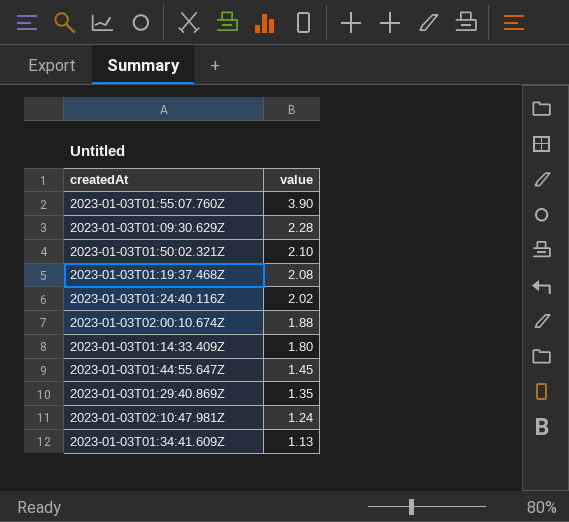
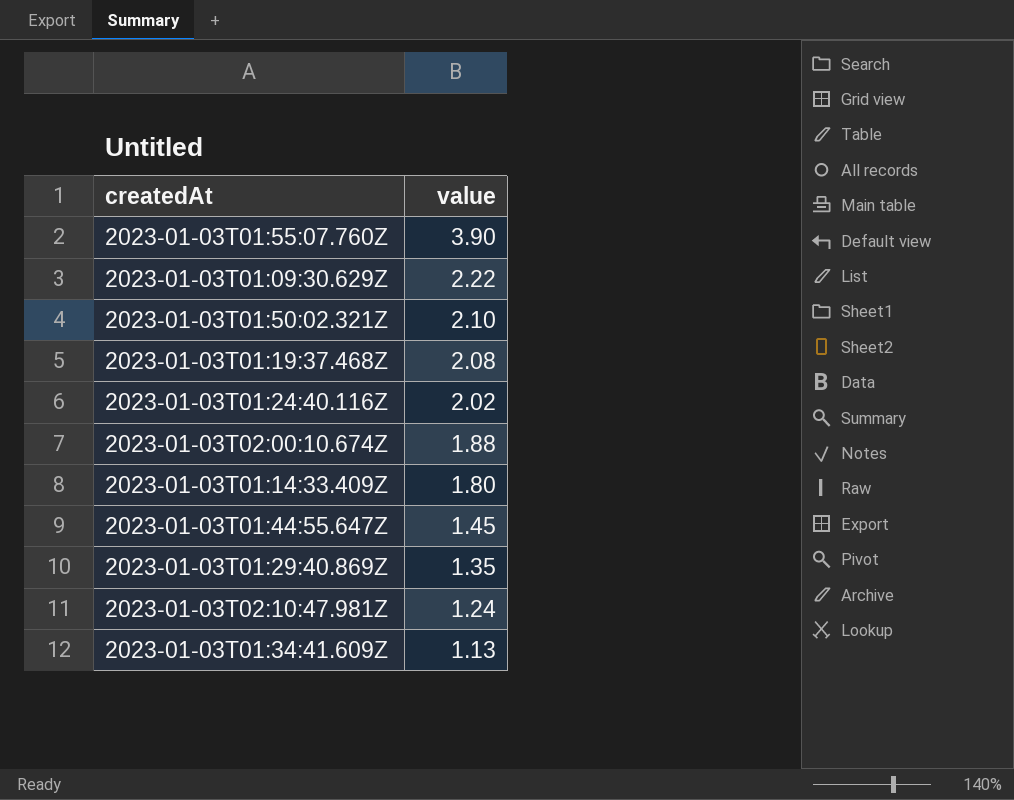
2023-01-03T01:09:30.629Z | value: 2.28 -> 2.22

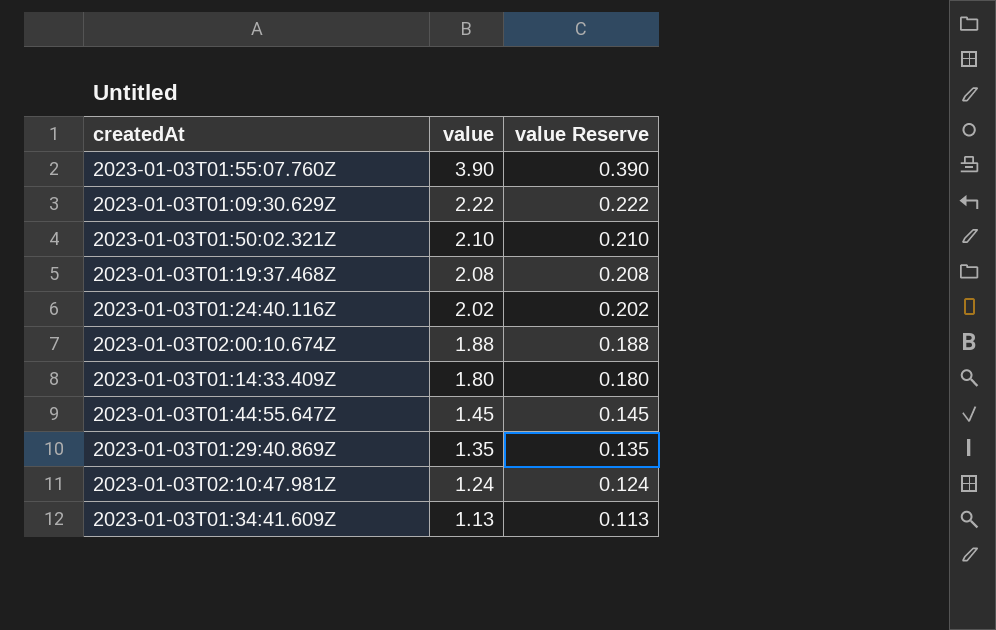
column value Reserve | formula: none -> [value] * 0.1

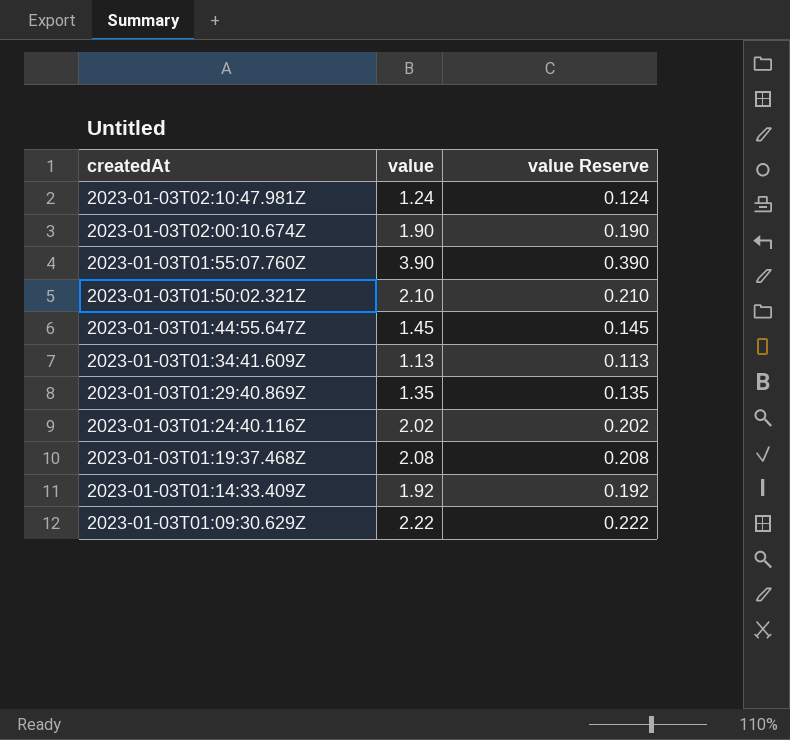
row order: value descending -> createdAt descending
2023-01-03T02:00:10.674Z | value: 1.88 -> 1.90
2023-01-03T02:00:10.674Z | value Reserve: 0.188 -> 0.190
2023-01-03T01:14:33.409Z | value: 1.80 -> 1.92
2023-01-03T01:14:33.409Z | value Reserve: 0.180 -> 0.192

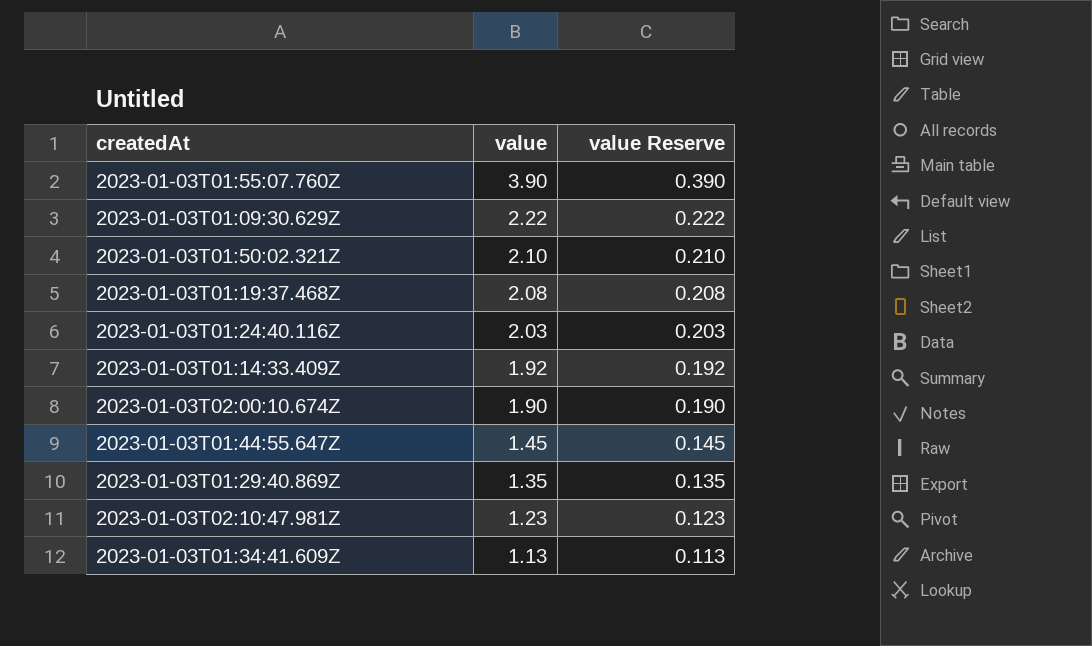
row order: createdAt descending -> value descending
2023-01-03T01:24:40.116Z | value: 2.02 -> 2.03
2023-01-03T01:24:40.116Z | value Reserve: 0.202 -> 0.203
2023-01-03T02:10:47.981Z | value: 1.24 -> 1.23
2023-01-03T02:10:47.981Z | value Reserve: 0.124 -> 0.123

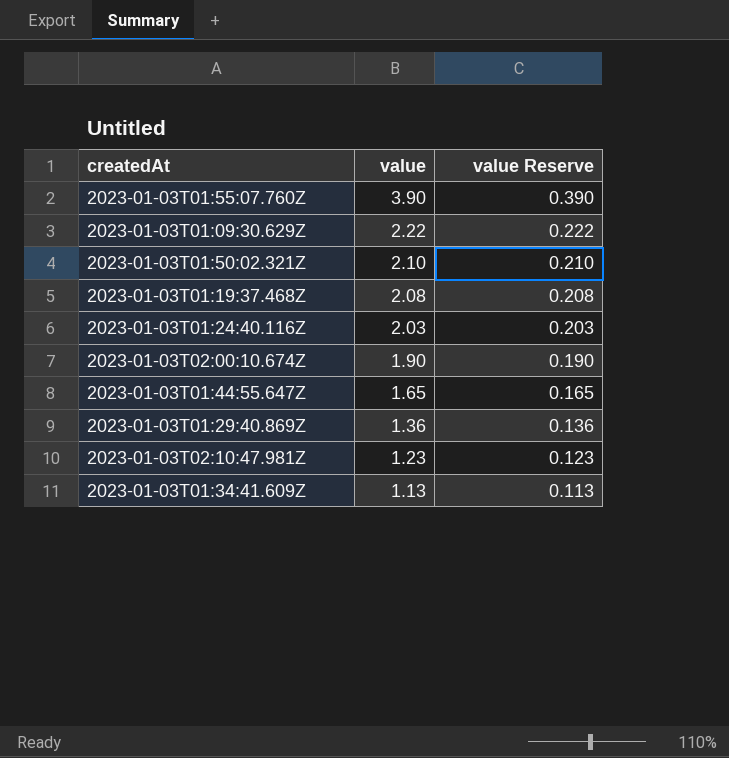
row 2023-01-03T01:14:33.409Z: 1.92 | 0.192 -> none
2023-01-03T01:44:55.647Z | value: 1.45 -> 1.65
2023-01-03T01:44:55.647Z | value Reserve: 0.145 -> 0.165
2023-01-03T01:29:40.869Z | value: 1.35 -> 1.36
2023-01-03T01:29:40.869Z | value Reserve: 0.135 -> 0.136

